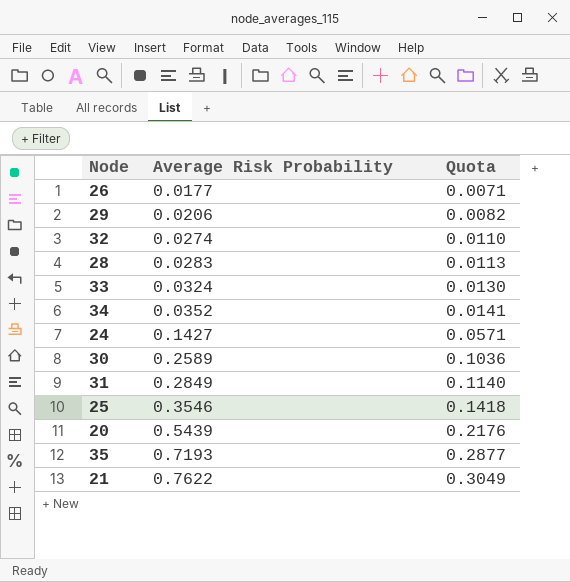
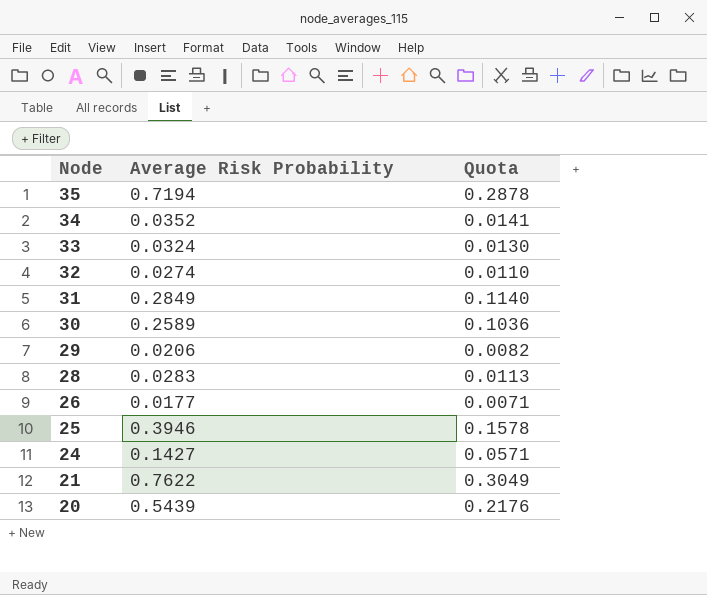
row order: Average Risk Probability ascending -> Node descending
35 | Average Risk Probability: 0.7193 -> 0.7194
35 | Quota: 0.2877 -> 0.2878
25 | Average Risk Probability: 0.3546 -> 0.3946
25 | Quota: 0.1418 -> 0.1578

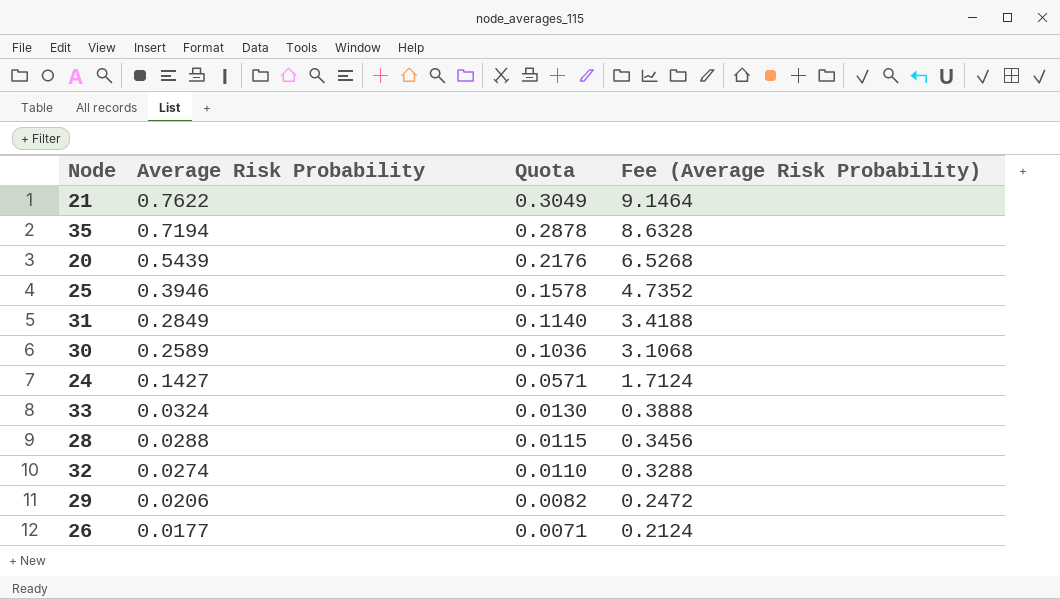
row order: Node descending -> Average Risk Probability descending
column Fee (Average Risk Probability) | formula: none -> [Average Risk Probability] * 12
row 34: 0.0352 | 0.0141 -> none
28 | Average Risk Probability: 0.0283 -> 0.0288
28 | Quota: 0.0113 -> 0.0115

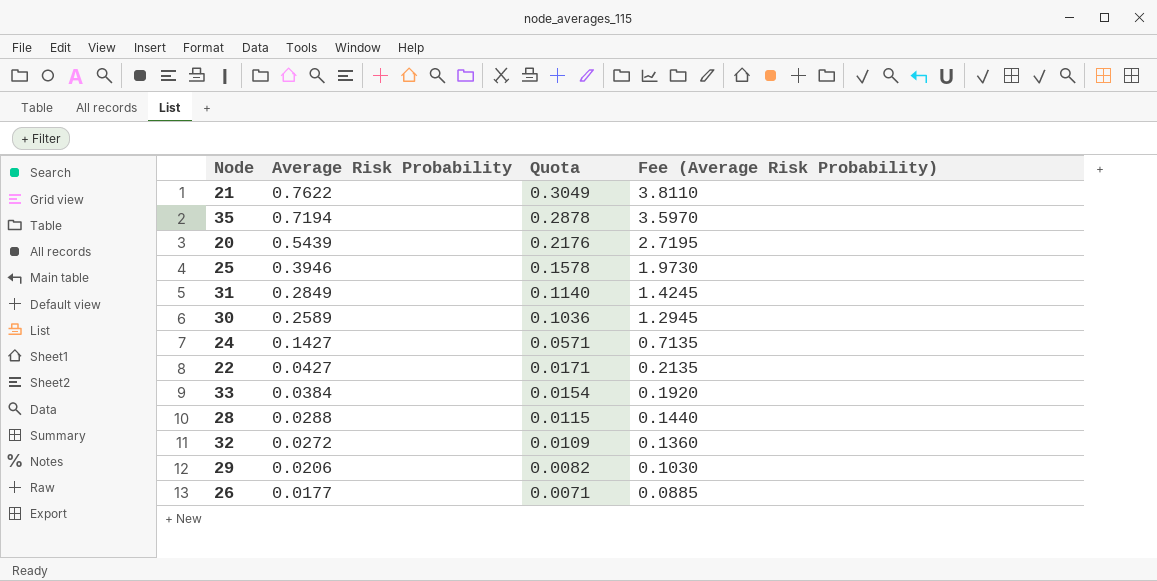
column Fee (Average Risk Probability) | formula: [Average Risk Probability] * 12 -> [Average Risk Probability] * 5
row 22: none -> 0.0427 | 0.0171 | 0.2135
33 | Average Risk Probability: 0.0324 -> 0.0384
33 | Quota: 0.0130 -> 0.0154
32 | Average Risk Probability: 0.0274 -> 0.0272
32 | Quota: 0.0110 -> 0.0109

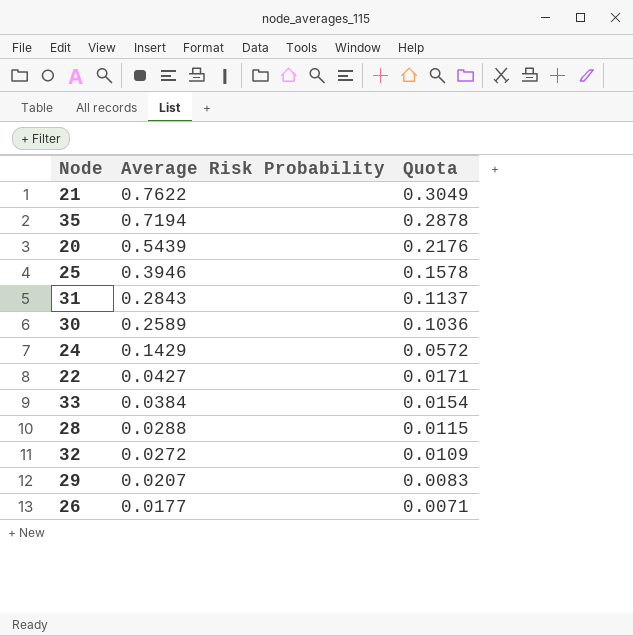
column Fee (Average Risk Probability) | formula: [Average Risk Probability] * 5 -> none
31 | Average Risk Probability: 0.2849 -> 0.2843
31 | Quota: 0.1140 -> 0.1137
24 | Average Risk Probability: 0.1427 -> 0.1429
24 | Quota: 0.0571 -> 0.0572
29 | Average Risk Probability: 0.0206 -> 0.0207
29 | Quota: 0.0082 -> 0.0083

